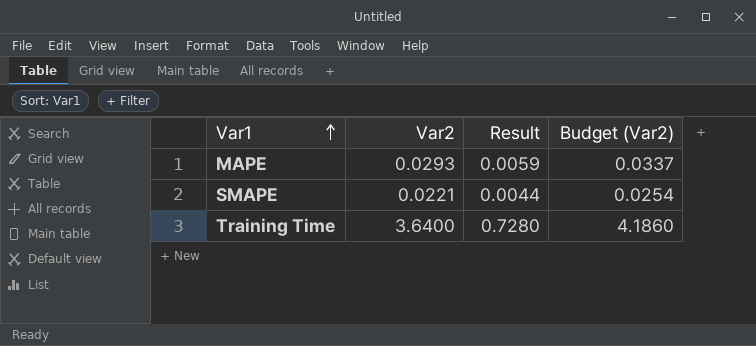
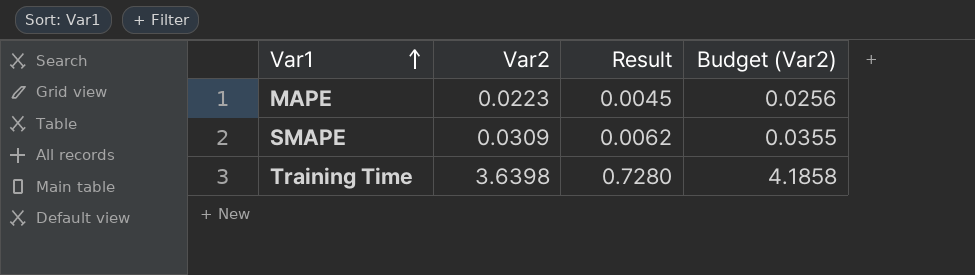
MAPE | Var2: 0.0293 -> 0.0223
MAPE | Result: 0.0059 -> 0.0045
MAPE | Budget (Var2): 0.0337 -> 0.0256
SMAPE | Var2: 0.0221 -> 0.0309
SMAPE | Result: 0.0044 -> 0.0062
SMAPE | Budget (Var2): 0.0254 -> 0.0355
Training Time | Var2: 3.6400 -> 3.6398
Training Time | Budget (Var2): 4.1860 -> 4.1858

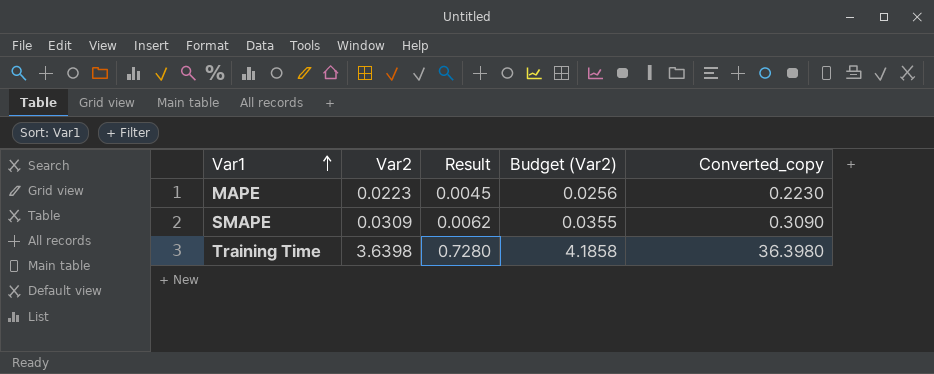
column Converted_copy | formula: none -> [Var2] * 10

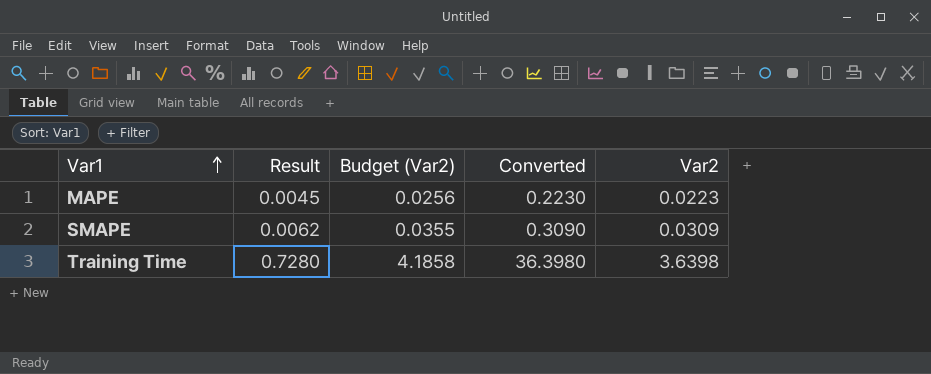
column name: Converted_copy -> Converted
column Var2 | position: 2 -> 5

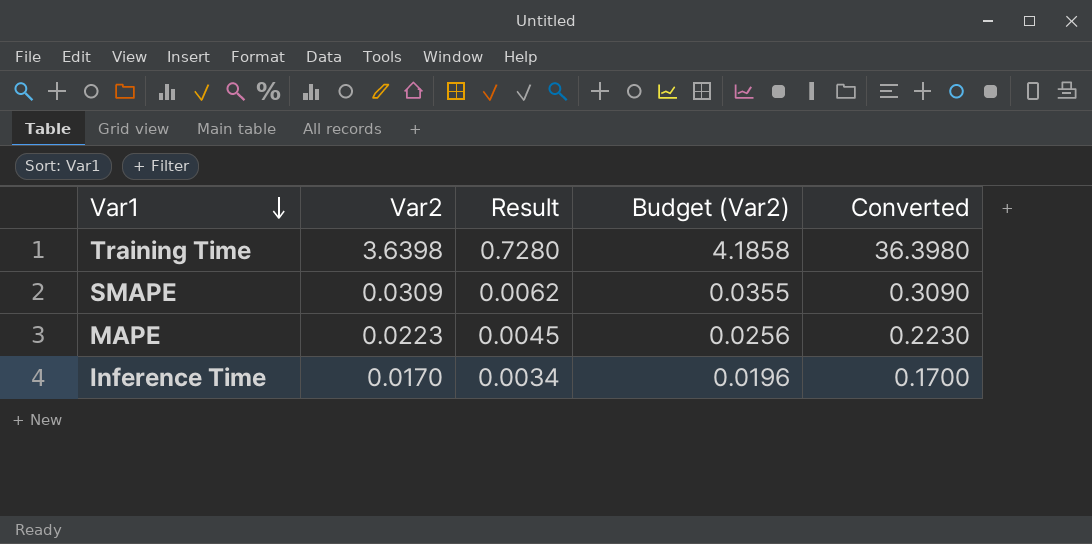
row order: Var1 ascending -> Var1 descending
column Var2 | position: 5 -> 2
row Inference Time: none -> 0.0170 | 0.0034 | 0.0196 | 0.1700

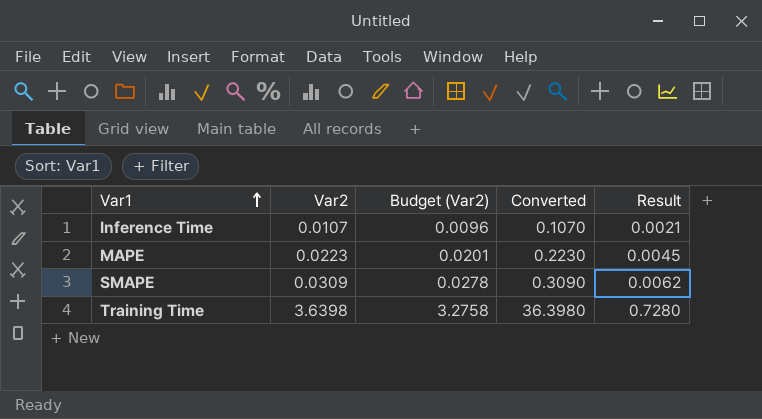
row order: Var1 descending -> Var1 ascending
column Budget (Var2) | formula: [Var2] * 1.15 -> [Var2] * 0.9
column Result | position: 3 -> 5
Inference Time | Var2: 0.0170 -> 0.0107
Inference Time | Converted: 0.1700 -> 0.1070
Inference Time | Result: 0.0034 -> 0.0021

